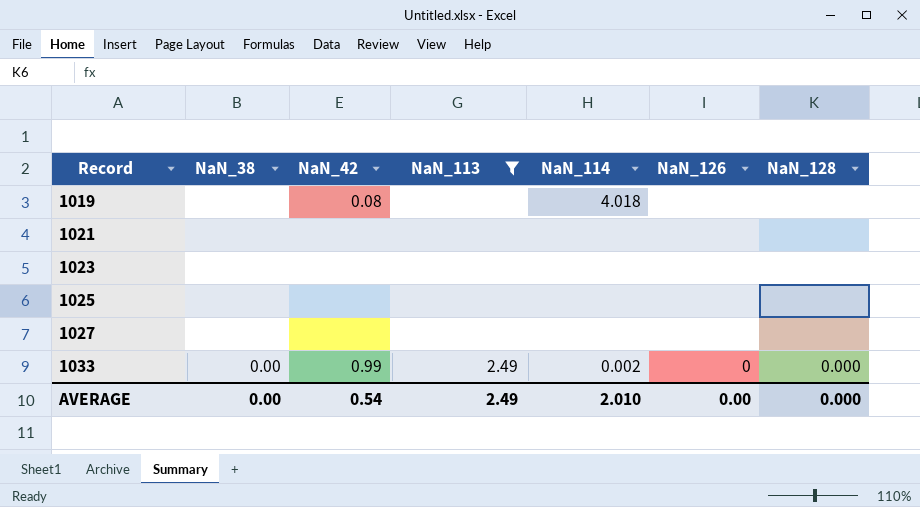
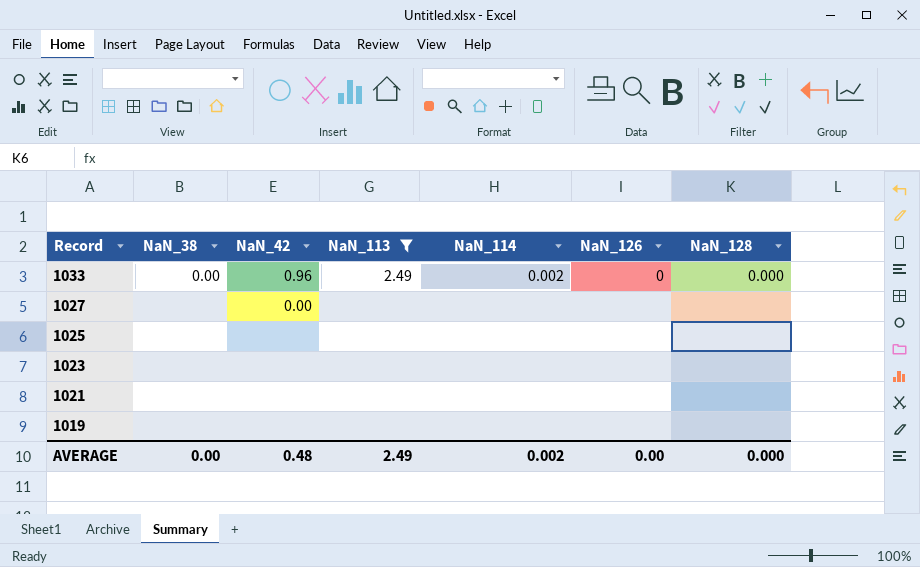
row order: Record ascending -> Record descending
1033 | NaN_42: 0.99 -> 0.96
1027 | NaN_42: none -> 0.00
1019 | NaN_42: 0.08 -> none
1019 | NaN_114: 4.018 -> none
AVERAGE | NaN_42: 0.54 -> 0.48
AVERAGE | NaN_114: 2.010 -> 0.002

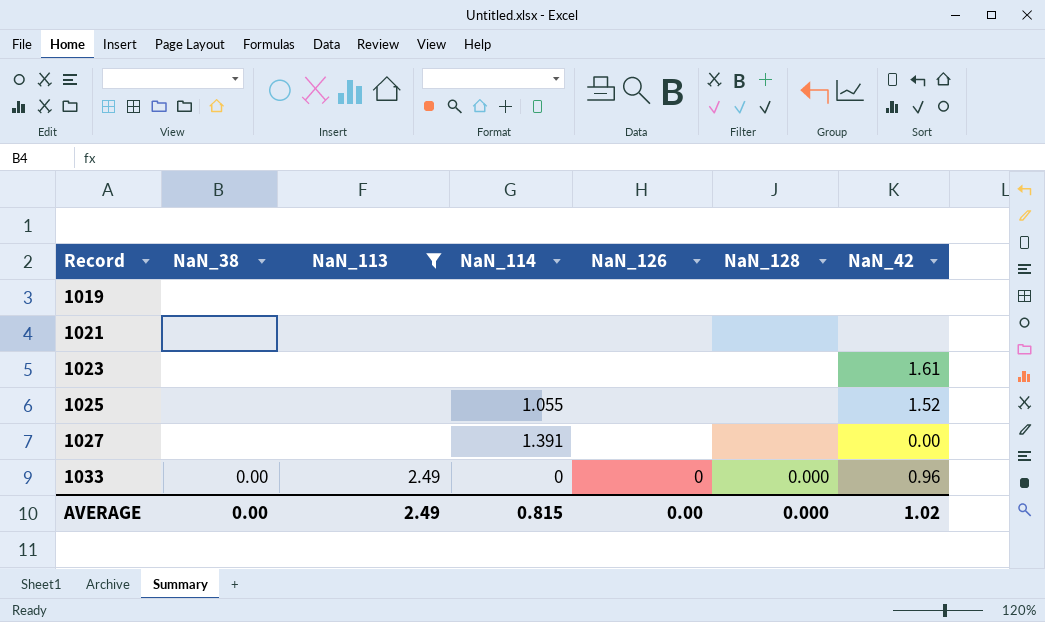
row order: Record descending -> Record ascending
column NaN_42 | position: 3 -> 7
1023 | NaN_42: none -> 1.61
1025 | NaN_114: none -> 1.055
1025 | NaN_42: none -> 1.52
1027 | NaN_114: none -> 1.391
1033 | NaN_114: 0.002 -> 0
AVERAGE | NaN_114: 0.002 -> 0.815
AVERAGE | NaN_42: 0.48 -> 1.02

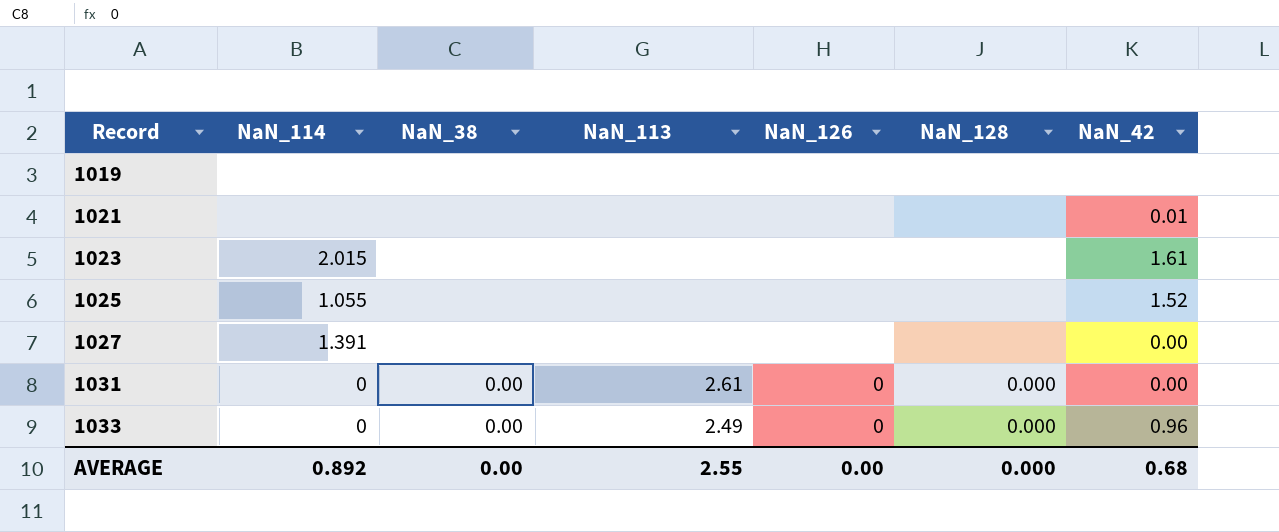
filter: NaN_113 != 2.61 -> none
column NaN_114 | position: 4 -> 2
1021 | NaN_42: none -> 0.01
1023 | NaN_114: none -> 2.015
AVERAGE | NaN_114: 0.815 -> 0.892
AVERAGE | NaN_113: 2.49 -> 2.55
AVERAGE | NaN_42: 1.02 -> 0.68

